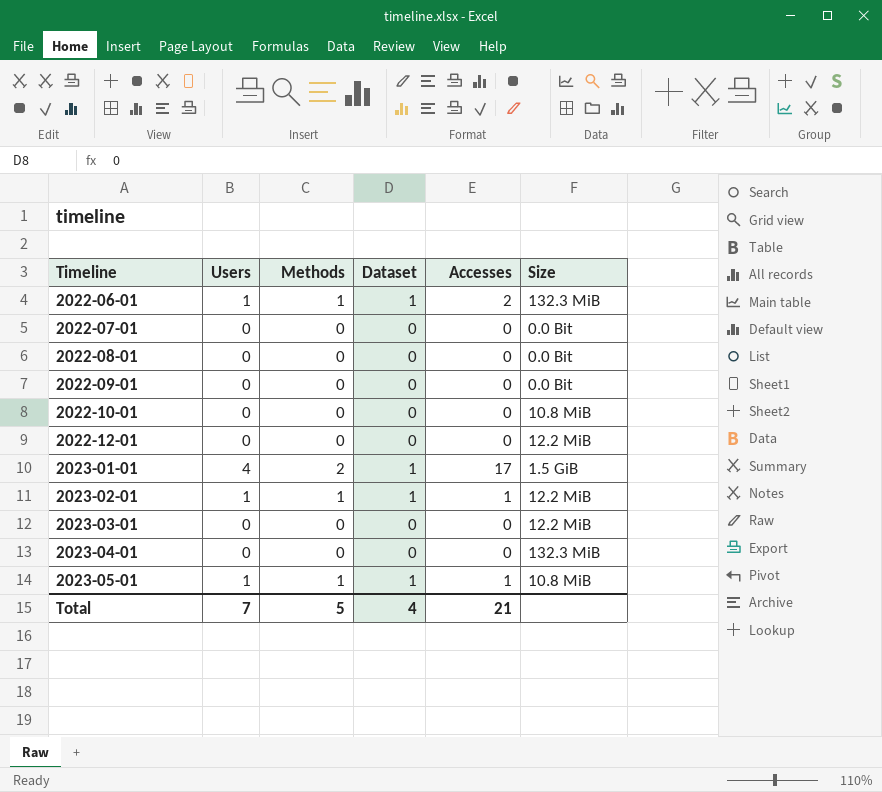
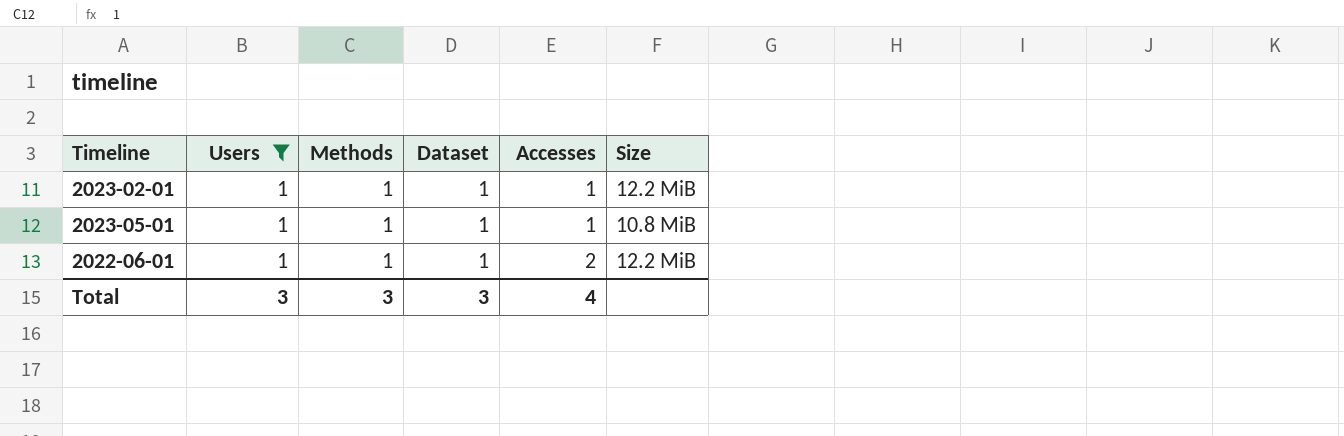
filter: none -> Users = 1
row order: Timeline ascending -> Accesses ascending
2022-06-01 | Size: 132.3 MiB -> 12.2 MiB
Total | Users: 7 -> 3
Total | Methods: 5 -> 3
Total | Dataset: 4 -> 3
Total | Accesses: 21 -> 4

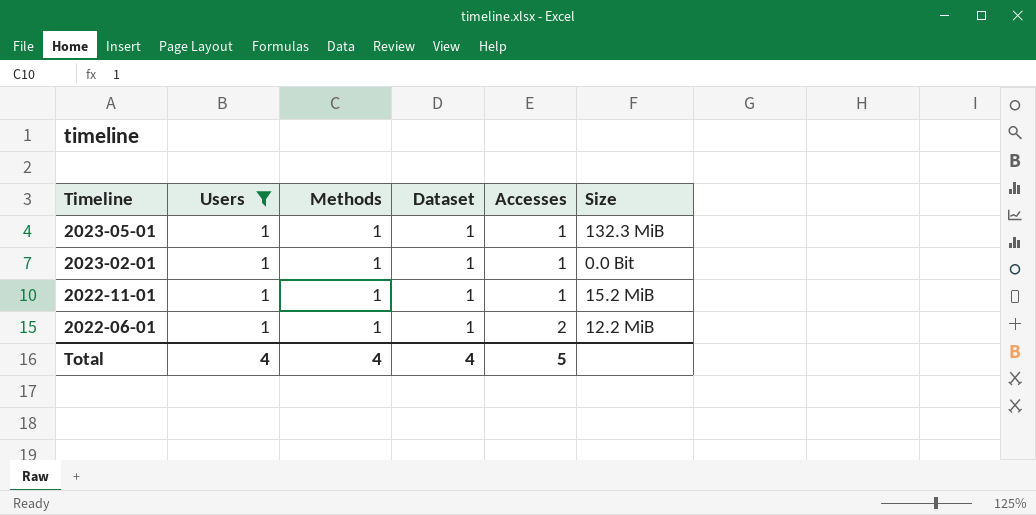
row order: Accesses ascending -> Timeline descending
2023-05-01 | Size: 10.8 MiB -> 132.3 MiB
2023-02-01 | Size: 12.2 MiB -> 0.0 Bit
row 2022-11-01: none -> 1 | 1 | 1 | 1 | 15.2 MiB
Total | Users: 3 -> 4
Total | Methods: 3 -> 4
Total | Dataset: 3 -> 4
Total | Accesses: 4 -> 5

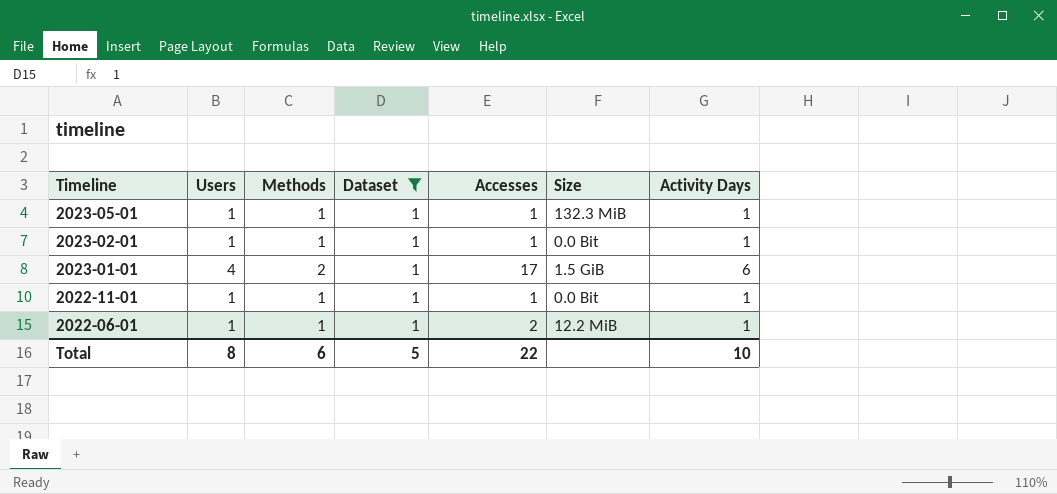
filter: Users = 1 -> Dataset = 1
column Activity Days | position: none -> 7
2022-11-01 | Size: 15.2 MiB -> 0.0 Bit
Total | Users: 4 -> 8
Total | Methods: 4 -> 6
Total | Dataset: 4 -> 5
Total | Accesses: 5 -> 22

